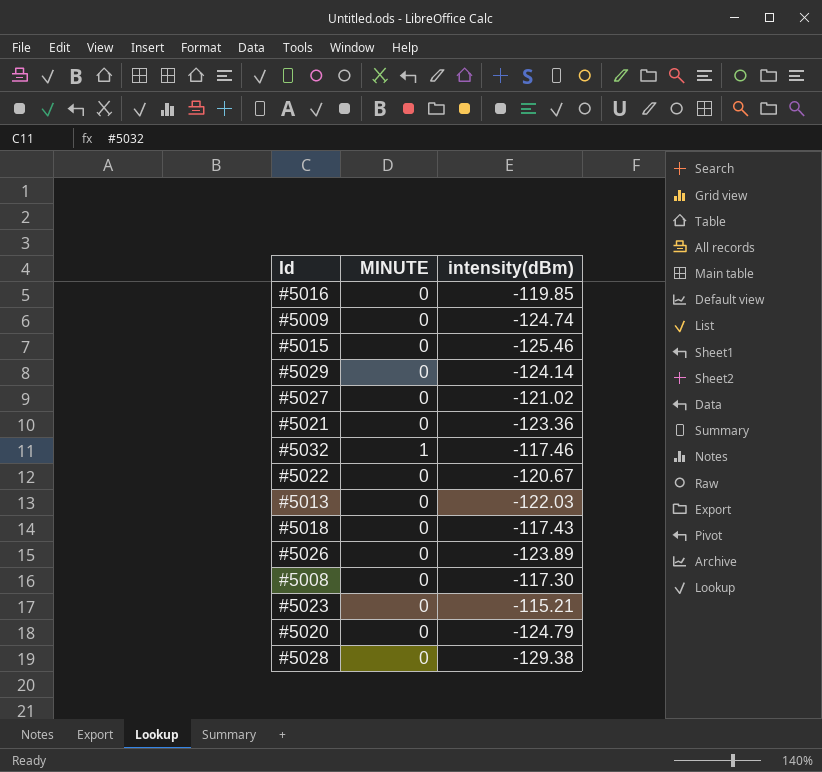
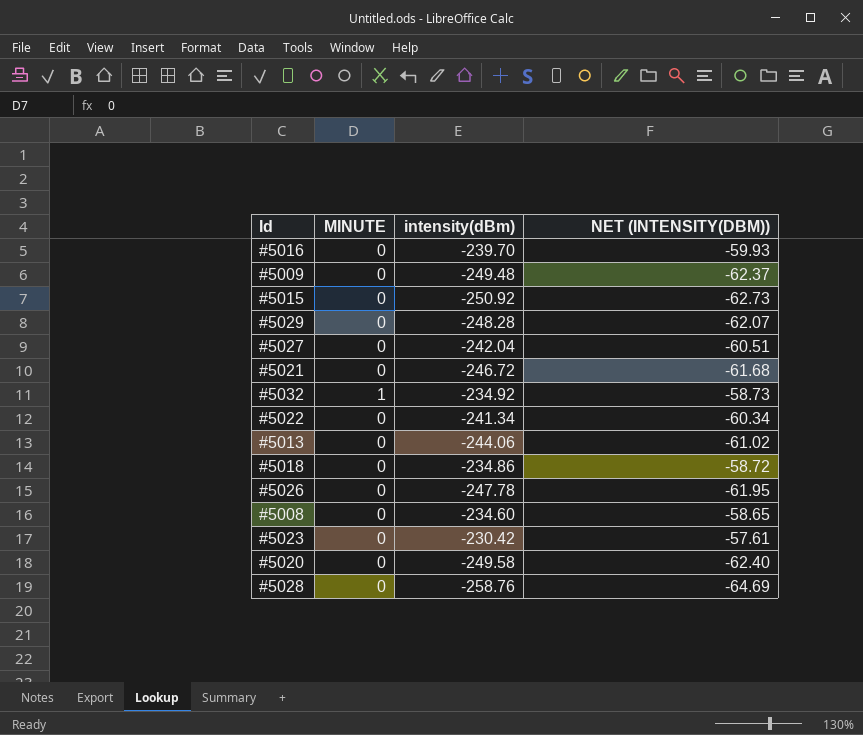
column NET (INTENSITY(DBM)) | formula: none -> [intensity(dBm)] * 0.25
#5016 | intensity(dBm): -119.85 -> -239.70
#5009 | intensity(dBm): -124.74 -> -249.48
#5015 | intensity(dBm): -125.46 -> -250.92
#5029 | intensity(dBm): -124.14 -> -248.28
#5027 | intensity(dBm): -121.02 -> -242.04
#5021 | intensity(dBm): -123.36 -> -246.72
#5032 | intensity(dBm): -117.46 -> -234.92
#5022 | intensity(dBm): -120.67 -> -241.34
#5013 | intensity(dBm): -122.03 -> -244.06
#5018 | intensity(dBm): -117.43 -> -234.86
#5026 | intensity(dBm): -123.89 -> -247.78
#5008 | intensity(dBm): -117.30 -> -234.60
#5023 | intensity(dBm): -115.21 -> -230.42
#5020 | intensity(dBm): -124.79 -> -249.58
#5028 | intensity(dBm): -129.38 -> -258.76

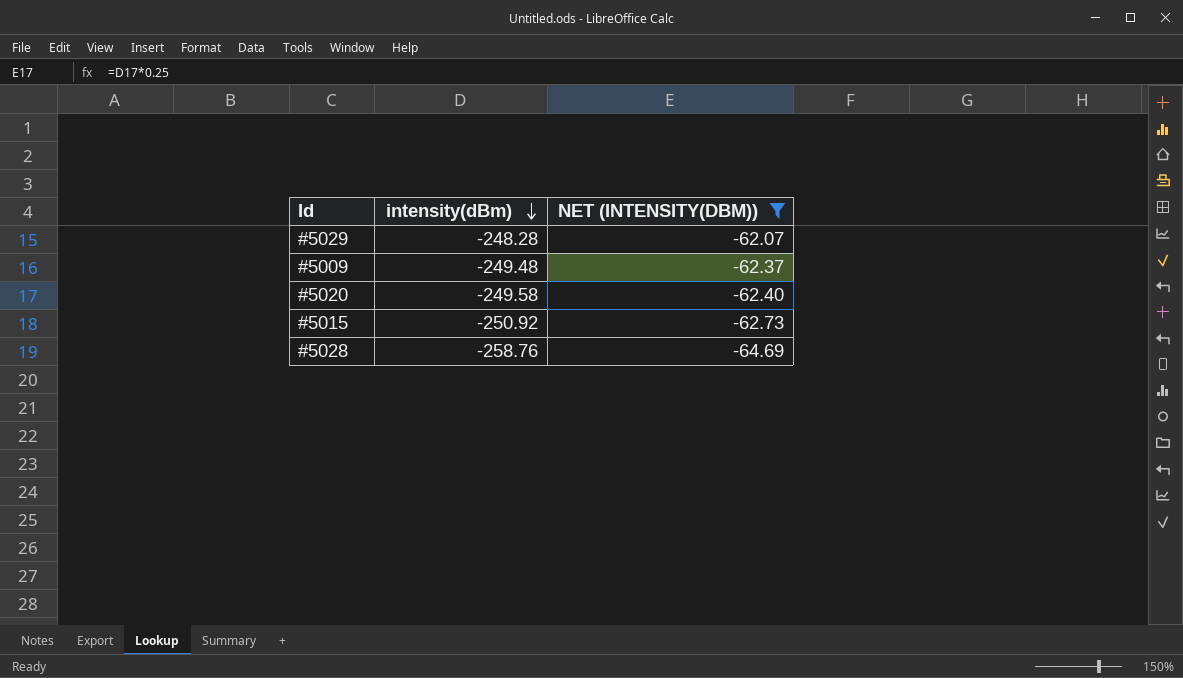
filter: none -> NET (INTENSITY(DBM)) <= -62.07
row order: none -> intensity(dBm) descending
column MINUTE | position: 2 -> none

